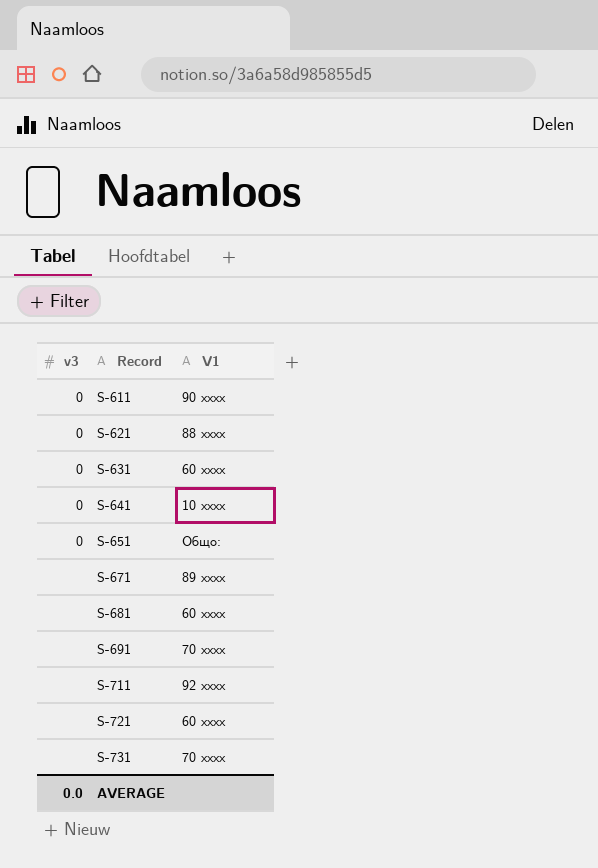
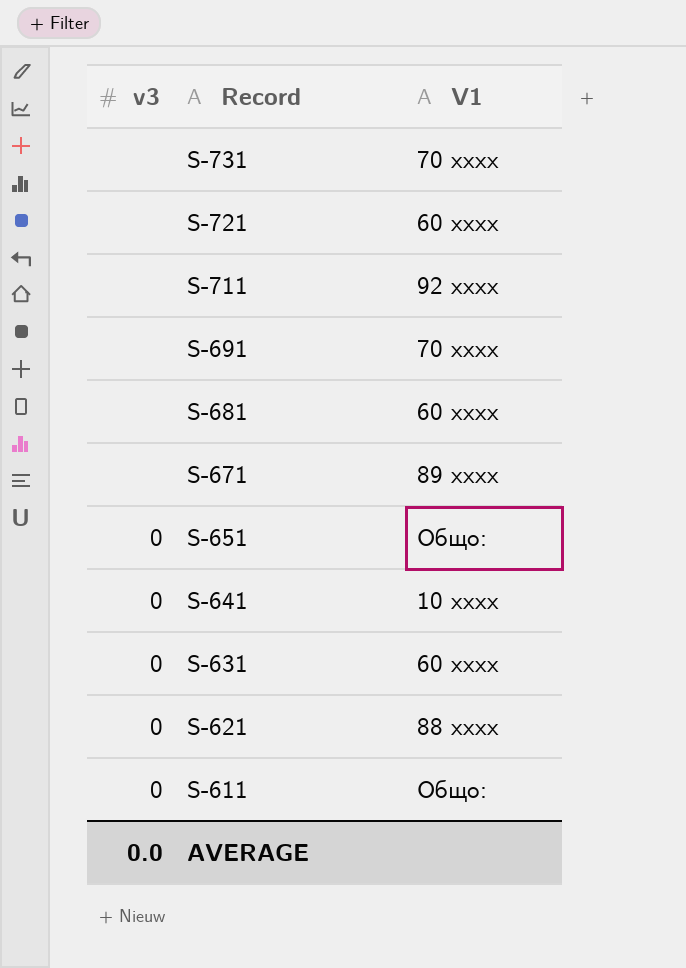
row order: Record ascending -> Record descending
S-611 | V1: 90 xxxx -> Общо:

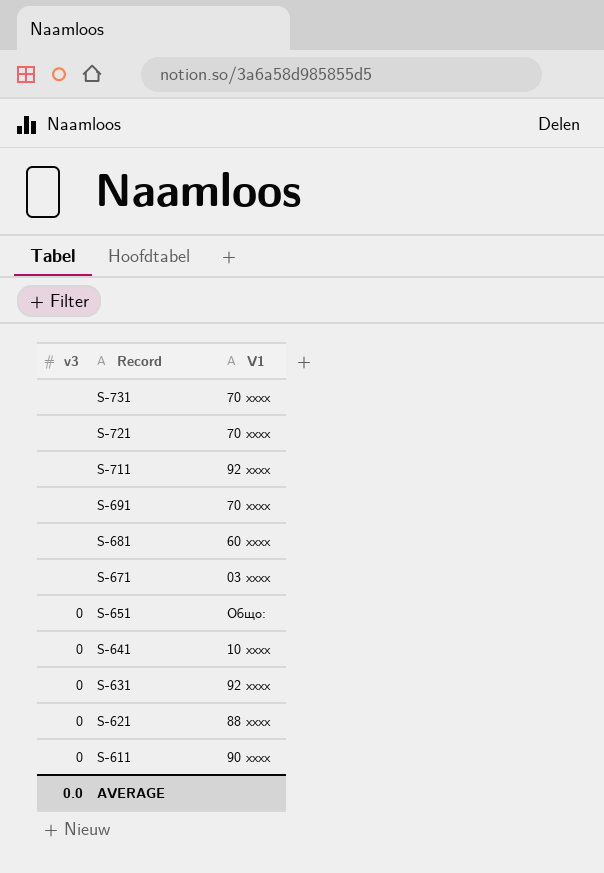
S-721 | V1: 60 xxxx -> 70 xxxx
S-671 | V1: 89 xxxx -> 03 xxxx
S-631 | V1: 60 xxxx -> 92 xxxx
S-611 | V1: Общо: -> 90 xxxx

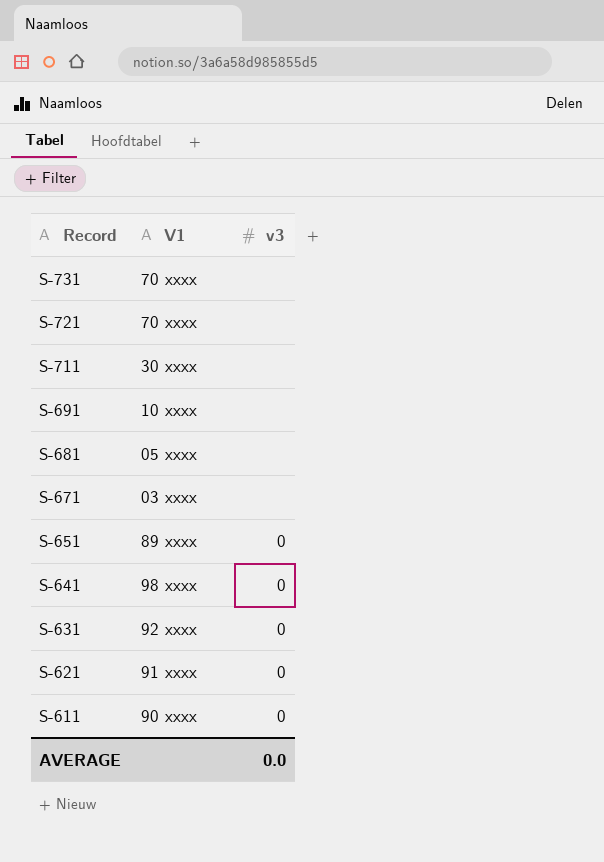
column v3 | position: 1 -> 3
S-711 | V1: 92 xxxx -> 30 xxxx
S-691 | V1: 70 xxxx -> 10 xxxx
S-681 | V1: 60 xxxx -> 05 xxxx
S-651 | V1: Общо: -> 89 xxxx
S-641 | V1: 10 xxxx -> 98 xxxx
S-621 | V1: 88 xxxx -> 91 xxxx

